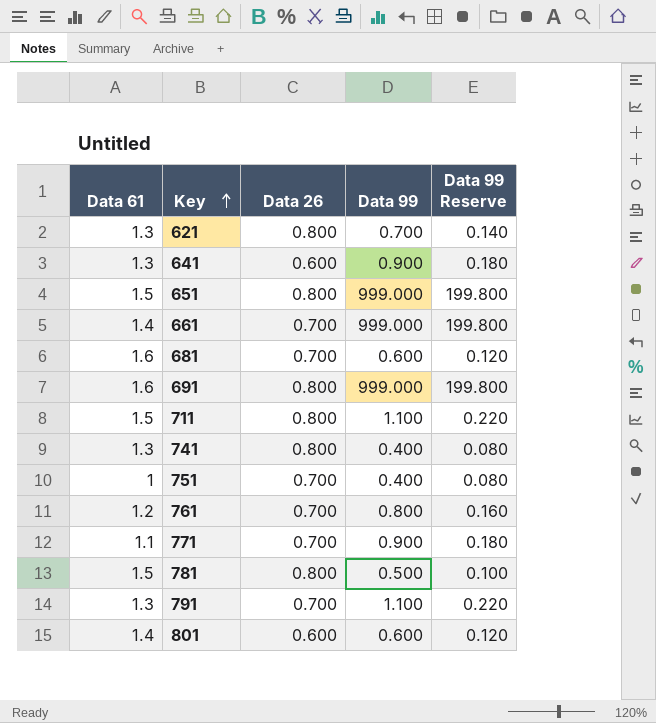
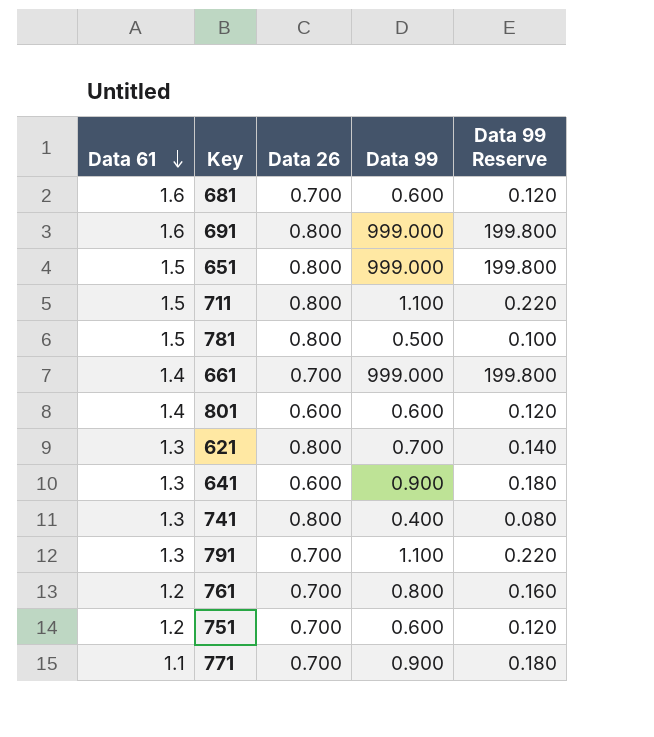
row order: Key ascending -> Data 61 descending
751 | Data 61: 1 -> 1.2
751 | Data 99: 0.400 -> 0.600
751 | Data 99 Reserve: 0.080 -> 0.120

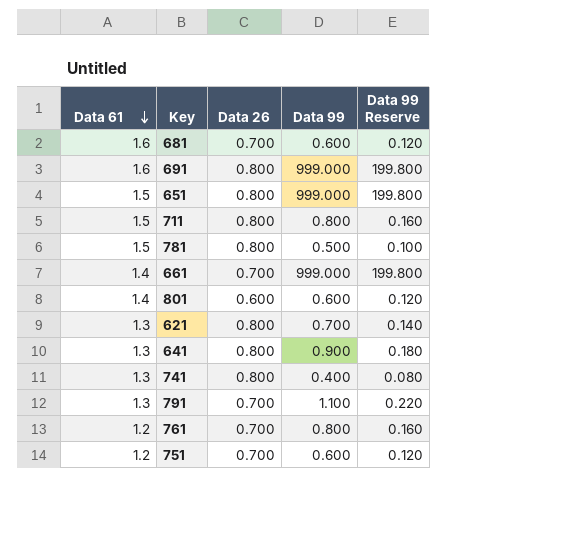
row 771: 1.1 | 0.700 | 0.900 | 0.180 -> none
711 | Data 99: 1.100 -> 0.800
711 | Data 99 Reserve: 0.220 -> 0.160
641 | Data 26: 0.600 -> 0.800

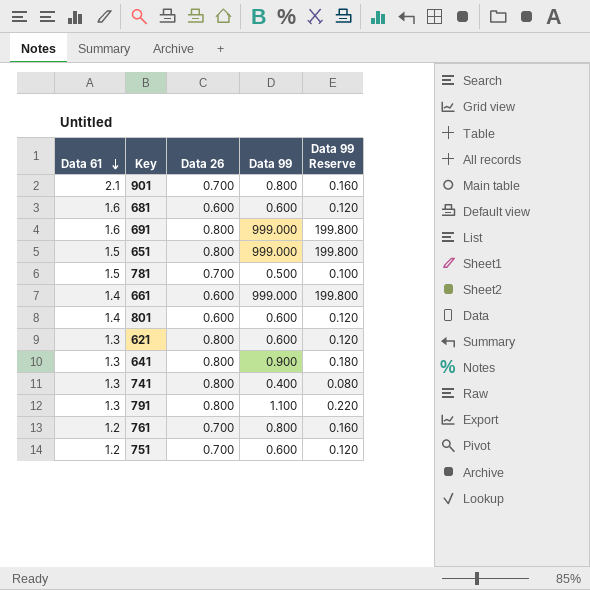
row 711: 1.5 | 0.800 | 0.800 | 0.160 -> none
row 901: none -> 2.1 | 0.700 | 0.800 | 0.160
681 | Data 26: 0.700 -> 0.600
781 | Data 26: 0.800 -> 0.700
661 | Data 26: 0.700 -> 0.600
621 | Data 99: 0.700 -> 0.600
621 | Data 99 Reserve: 0.140 -> 0.120
791 | Data 26: 0.700 -> 0.800

